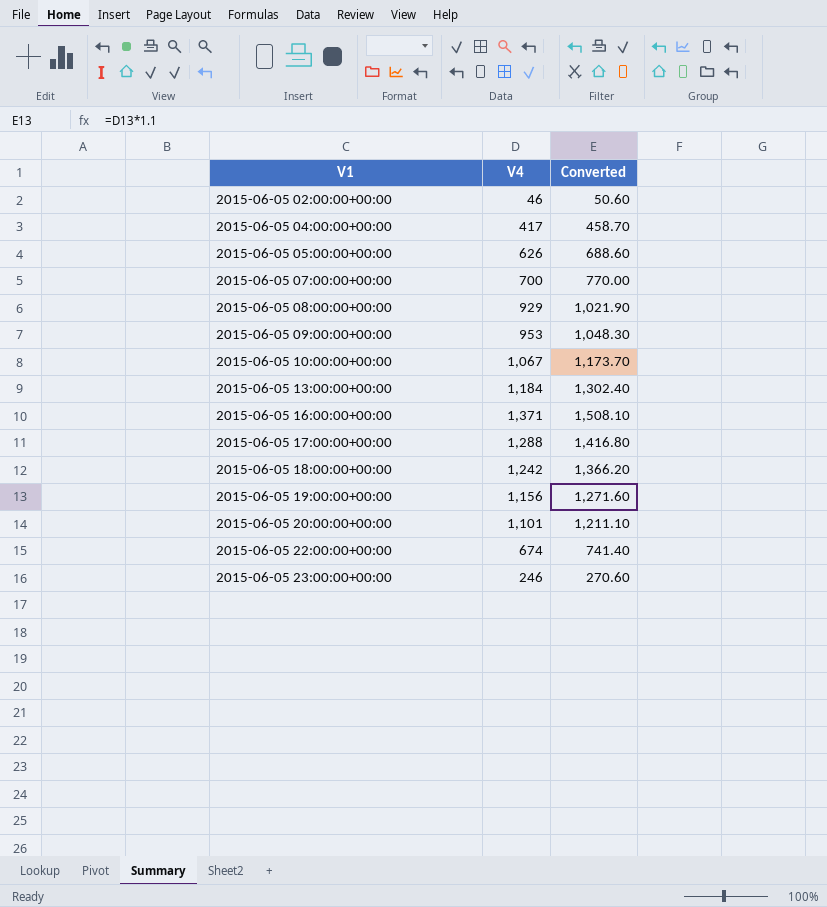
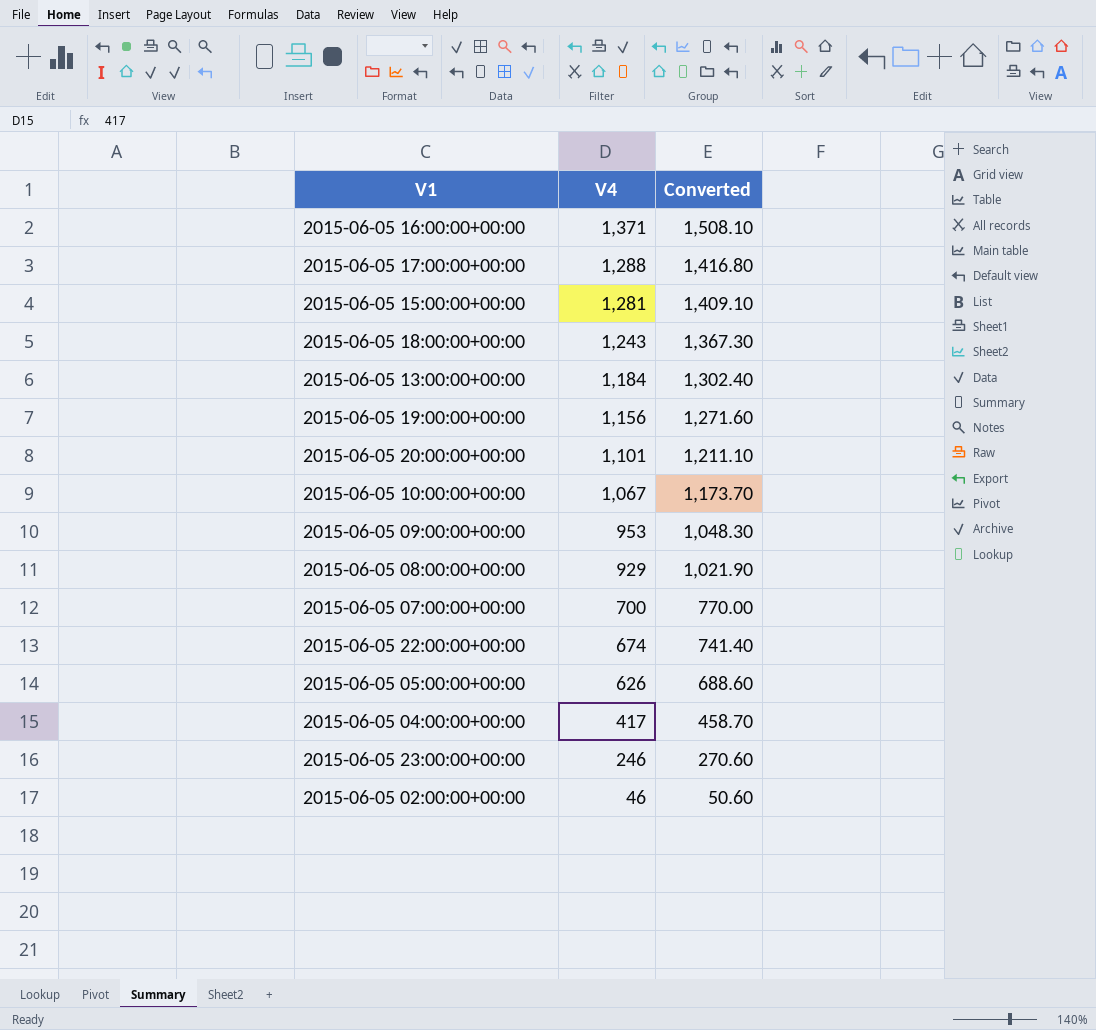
row order: V1 ascending -> V4 descending
row 2015-06-05 15:00:00+00:00: none -> 1,281 | 1,409.10
2015-06-05 18:00:00+00:00 | V4: 1,242 -> 1,243
2015-06-05 18:00:00+00:00 | Converted: 1,366.20 -> 1,367.30

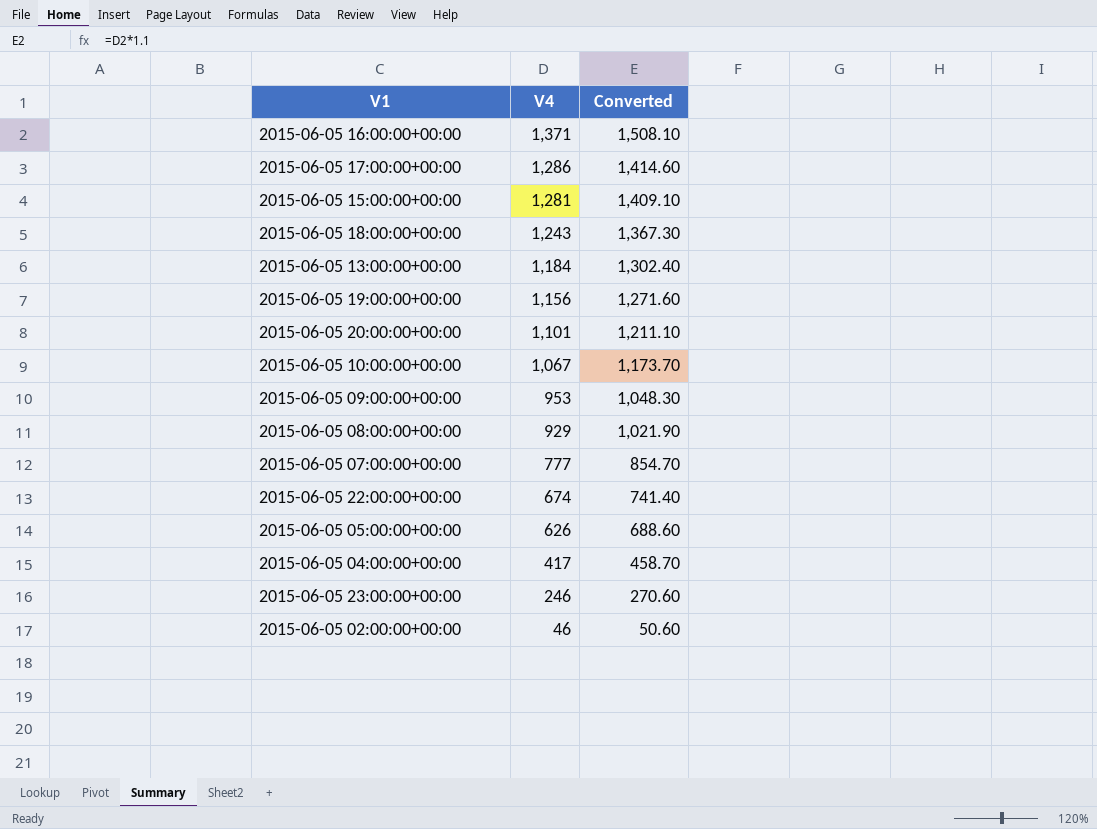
2015-06-05 17:00:00+00:00 | V4: 1,288 -> 1,286
2015-06-05 17:00:00+00:00 | Converted: 1,416.80 -> 1,414.60
2015-06-05 07:00:00+00:00 | V4: 700 -> 777
2015-06-05 07:00:00+00:00 | Converted: 770.00 -> 854.70

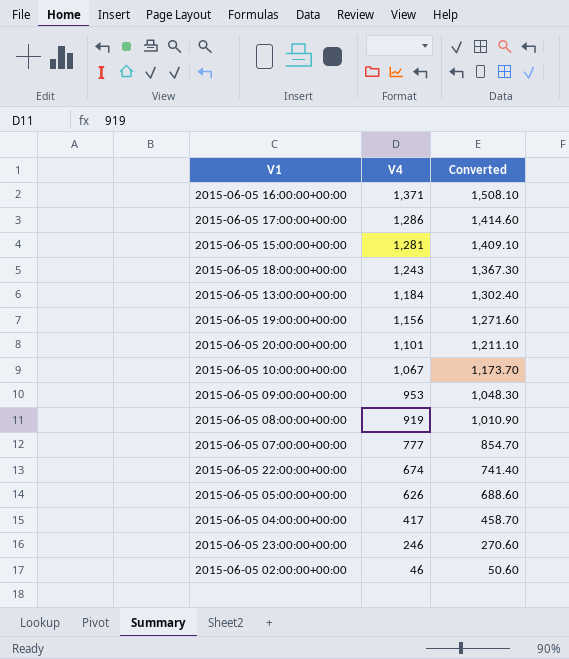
2015-06-05 08:00:00+00:00 | V4: 929 -> 919
2015-06-05 08:00:00+00:00 | Converted: 1,021.90 -> 1,010.90

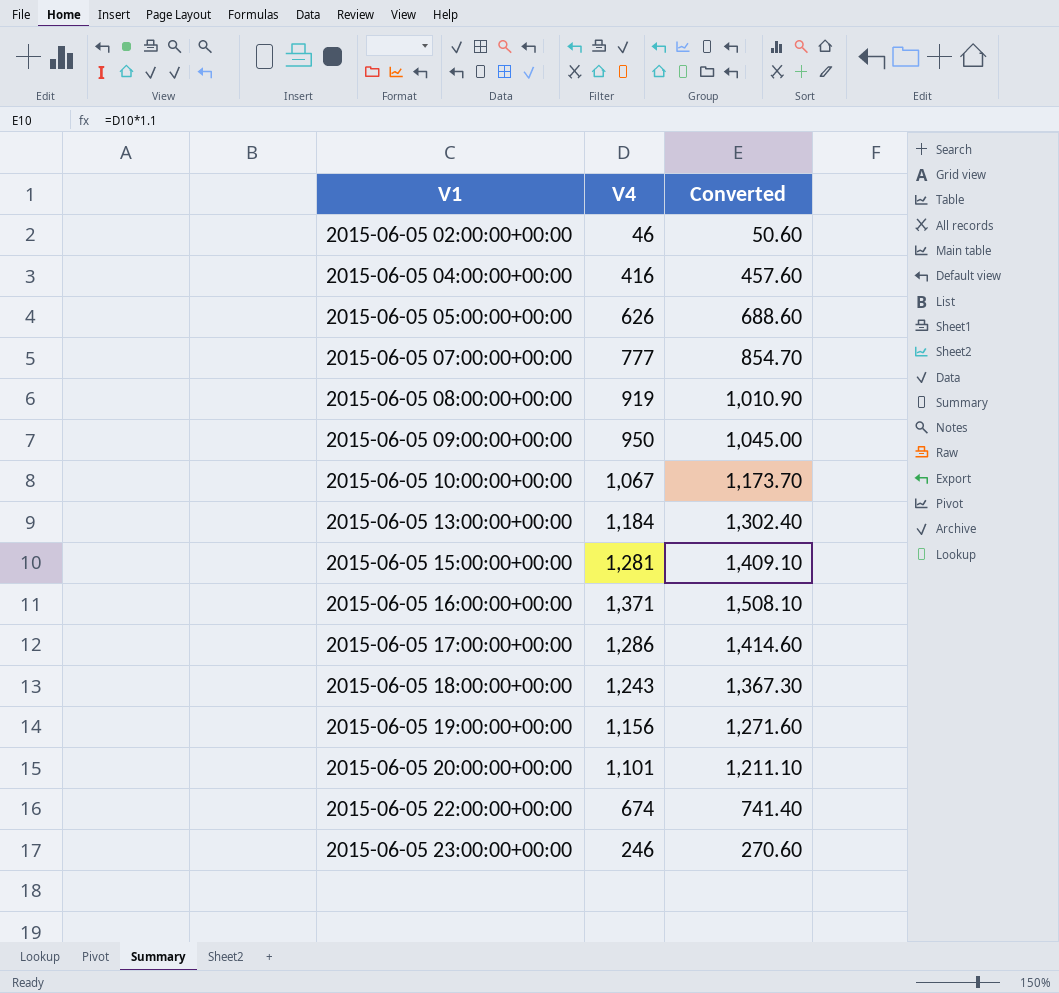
row order: V4 descending -> V1 ascending
2015-06-05 04:00:00+00:00 | V4: 417 -> 416
2015-06-05 04:00:00+00:00 | Converted: 458.70 -> 457.60
2015-06-05 09:00:00+00:00 | V4: 953 -> 950
2015-06-05 09:00:00+00:00 | Converted: 1,048.30 -> 1,045.00

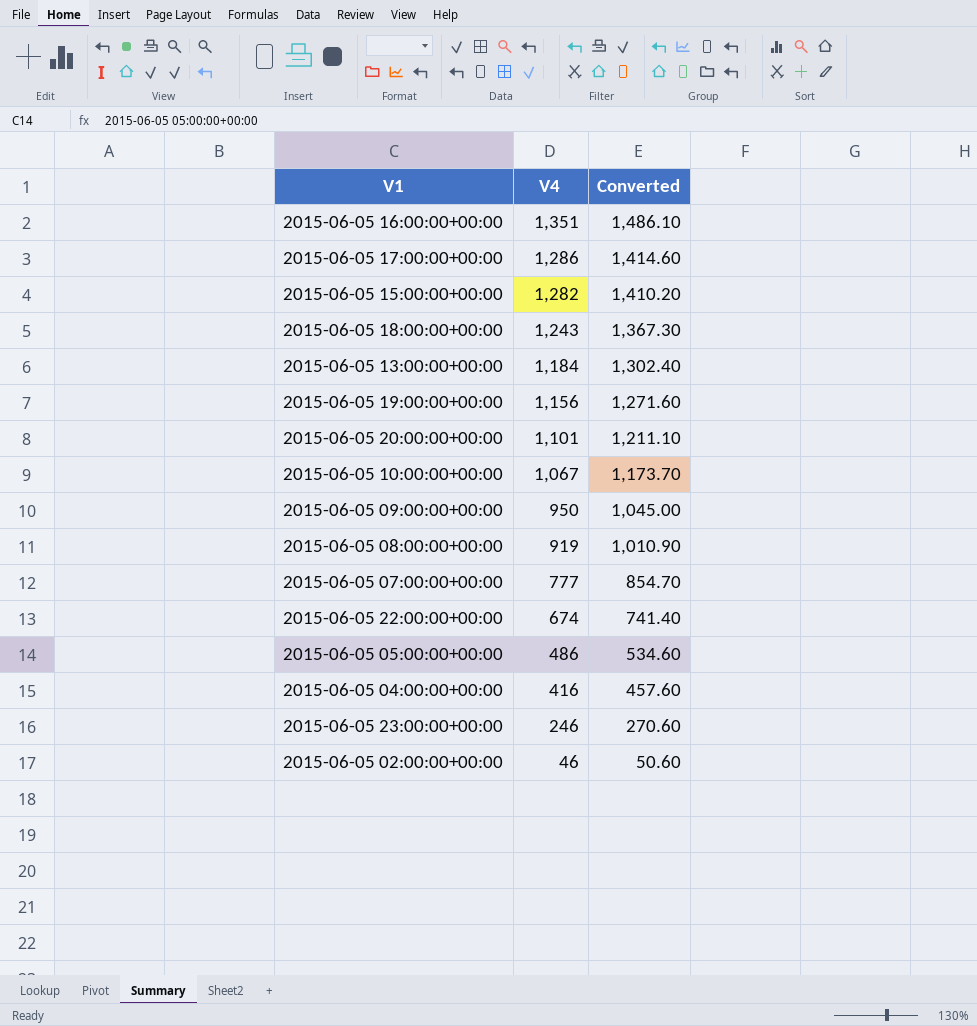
row order: V1 ascending -> V4 descending
2015-06-05 16:00:00+00:00 | V4: 1,371 -> 1,351
2015-06-05 16:00:00+00:00 | Converted: 1,508.10 -> 1,486.10
2015-06-05 15:00:00+00:00 | V4: 1,281 -> 1,282
2015-06-05 15:00:00+00:00 | Converted: 1,409.10 -> 1,410.20
2015-06-05 05:00:00+00:00 | V4: 626 -> 486
2015-06-05 05:00:00+00:00 | Converted: 688.60 -> 534.60

